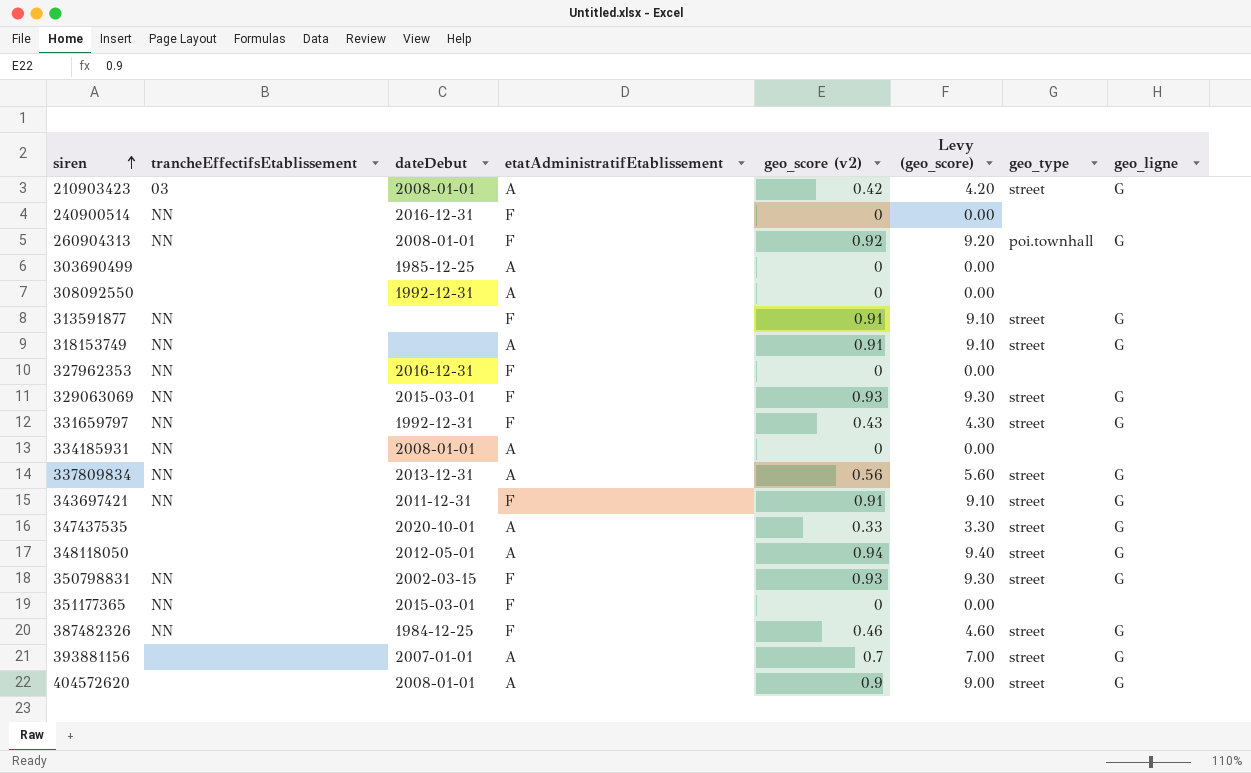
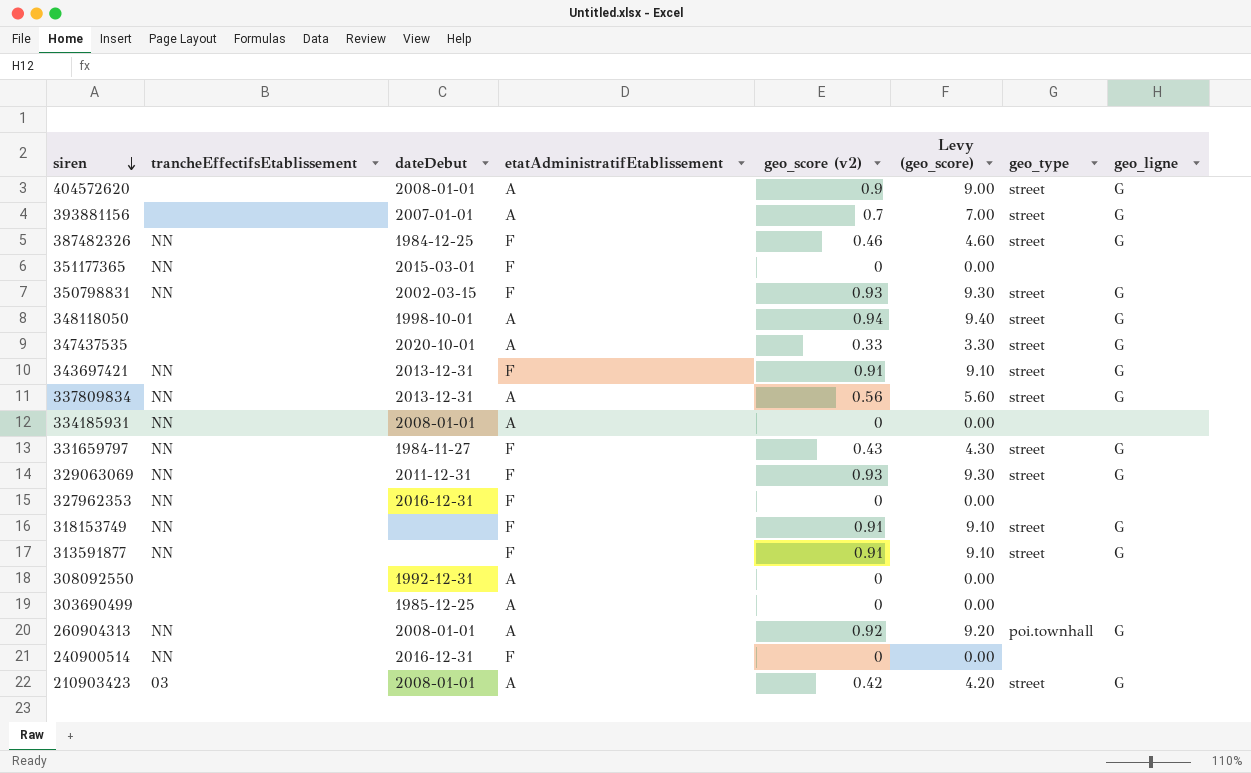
row order: siren ascending -> siren descending
348118050 | dateDebut: 2012-05-01 -> 1998-10-01
343697421 | dateDebut: 2011-12-31 -> 2013-12-31
331659797 | dateDebut: 1992-12-31 -> 1984-11-27
329063069 | dateDebut: 2015-03-01 -> 2011-12-31
318153749 | etatAdministratifEtablissement: A -> F
260904313 | etatAdministratifEtablissement: F -> A

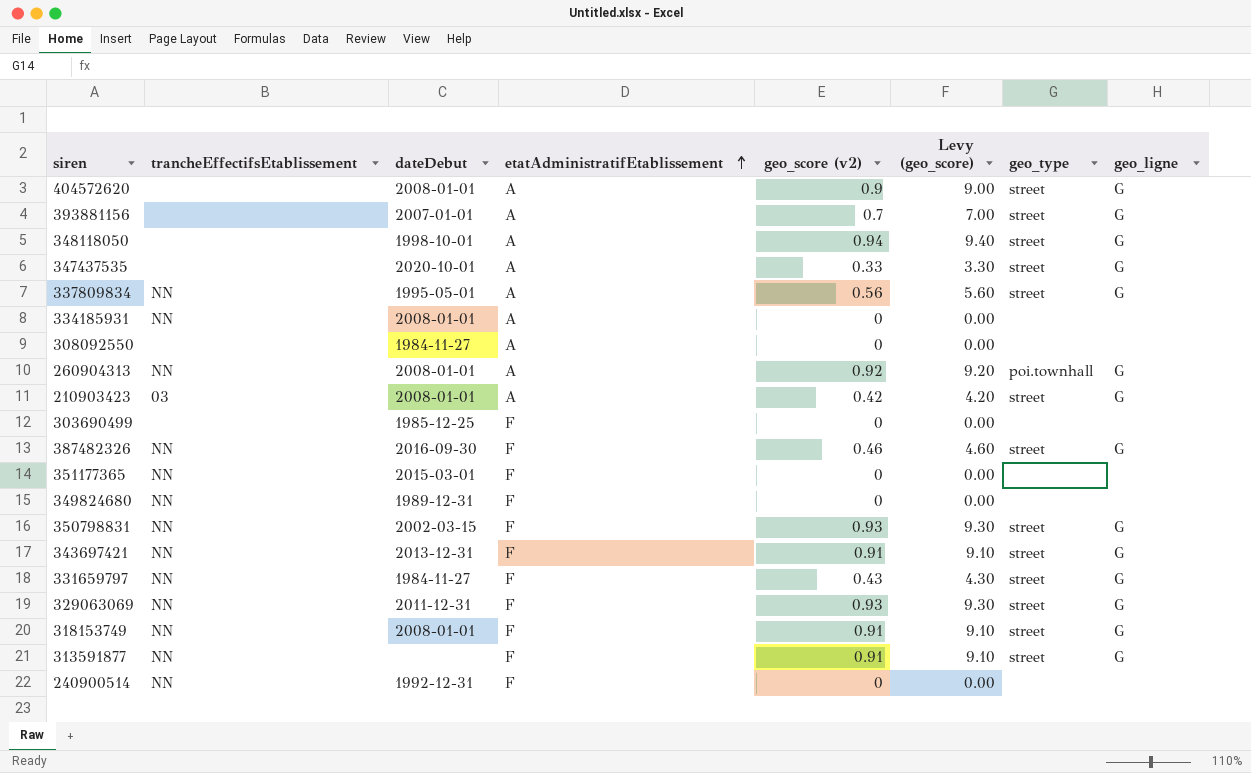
row order: siren descending -> etatAdministratifEtablissement ascending
row 327962353: NN | 2016-12-31 | F | 0 | 0.00 | none | none -> none
337809834 | dateDebut: 2013-12-31 -> 1995-05-01
308092550 | dateDebut: 1992-12-31 -> 1984-11-27
303690499 | etatAdministratifEtablissement: A -> F
387482326 | dateDebut: 1984-12-25 -> 2016-09-30
row 349824680: none -> NN | 1989-12-31 | F | 0 | 0.00 | none | none
318153749 | dateDebut: none -> 2008-01-01
240900514 | dateDebut: 2016-12-31 -> 1992-12-31

